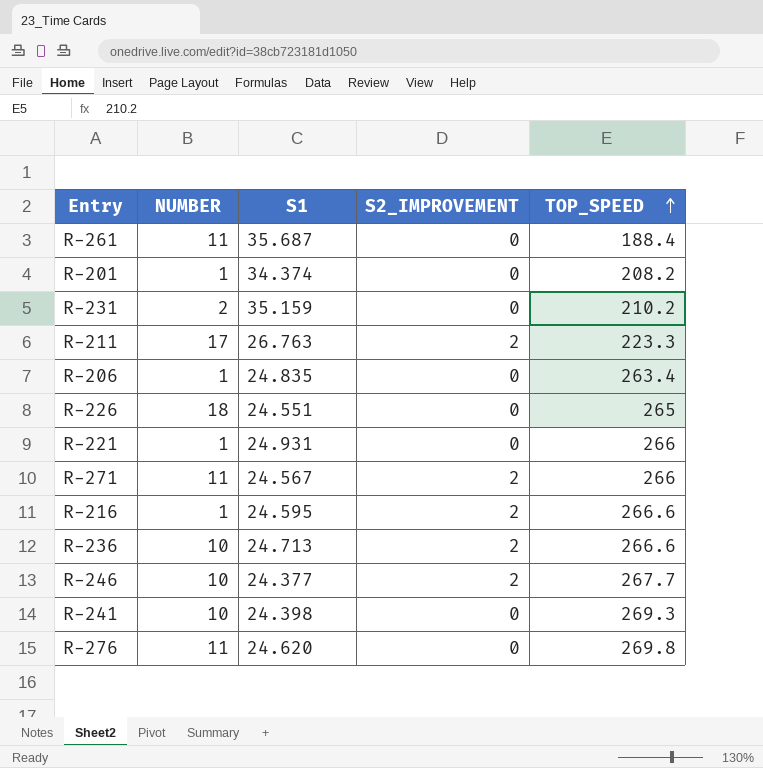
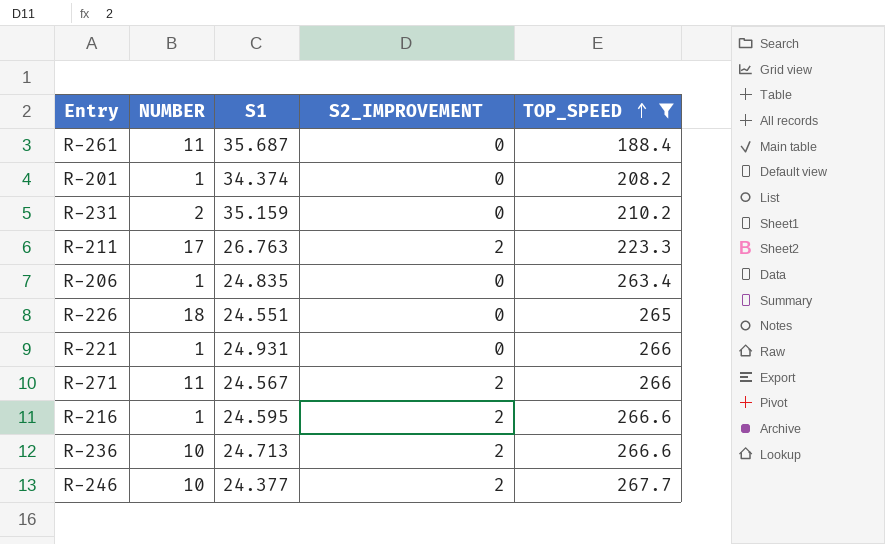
filter: none -> TOP_SPEED <= 267.7

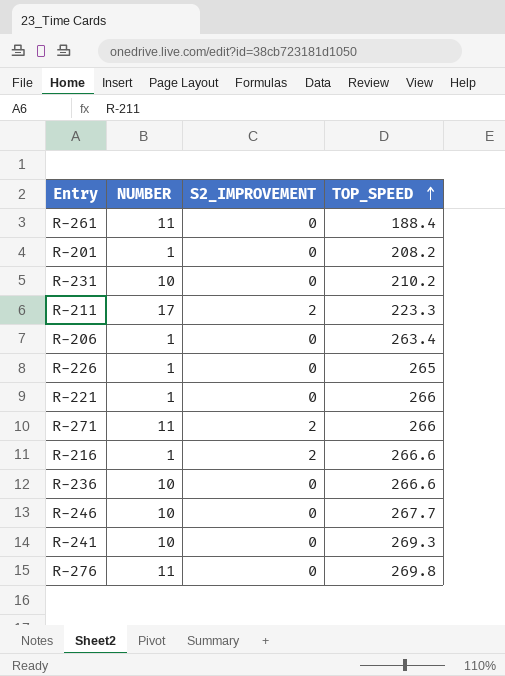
filter: TOP_SPEED <= 267.7 -> none
column S1 | position: 3 -> none
R-231 | NUMBER: 2 -> 10
R-226 | NUMBER: 18 -> 1
R-236 | S2_IMPROVEMENT: 2 -> 0
R-246 | S2_IMPROVEMENT: 2 -> 0

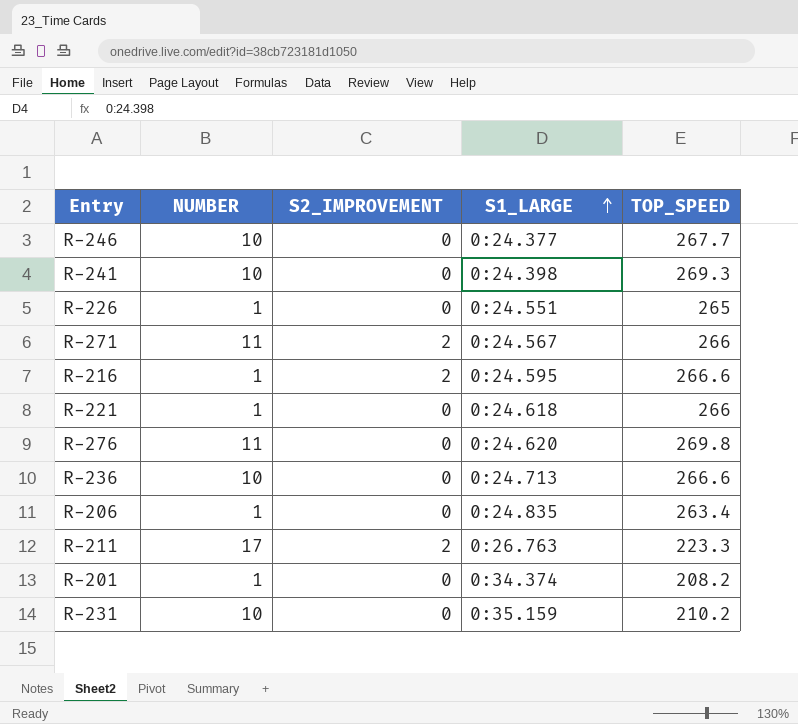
row order: TOP_SPEED ascending -> S1_LARGE ascending
column S1_LARGE | position: none -> 4
row R-261: 11 | 0 | 188.4 -> none

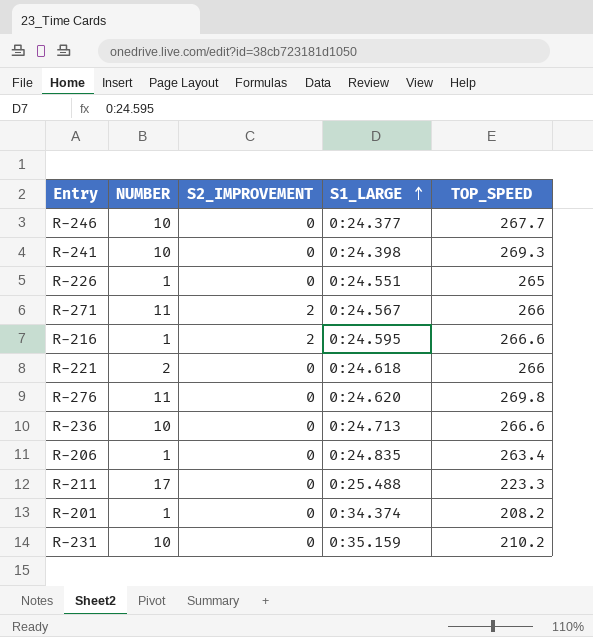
R-221 | NUMBER: 1 -> 2
R-211 | S2_IMPROVEMENT: 2 -> 0
R-211 | S1_LARGE: 0:26.763 -> 0:25.488

